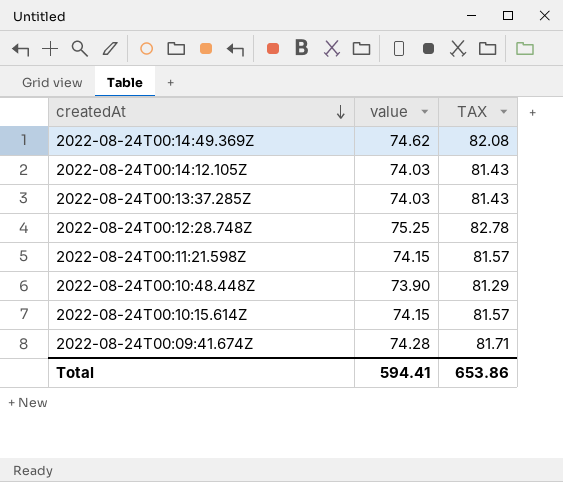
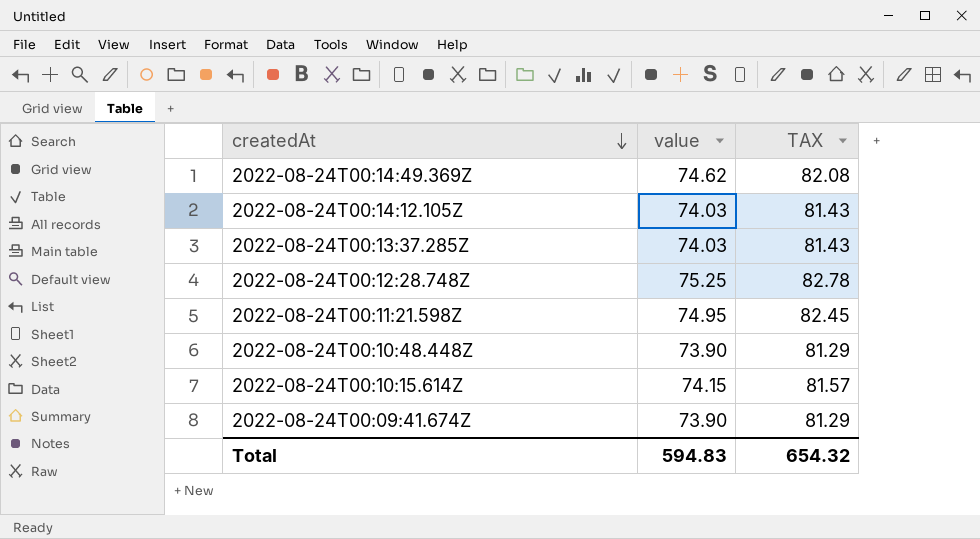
2022-08-24T00:11:21.598Z | value: 74.15 -> 74.95
2022-08-24T00:11:21.598Z | TAX: 81.57 -> 82.45
2022-08-24T00:09:41.674Z | value: 74.28 -> 73.90
2022-08-24T00:09:41.674Z | TAX: 81.71 -> 81.29
Total | value: 594.41 -> 594.83
Total | TAX: 653.86 -> 654.32

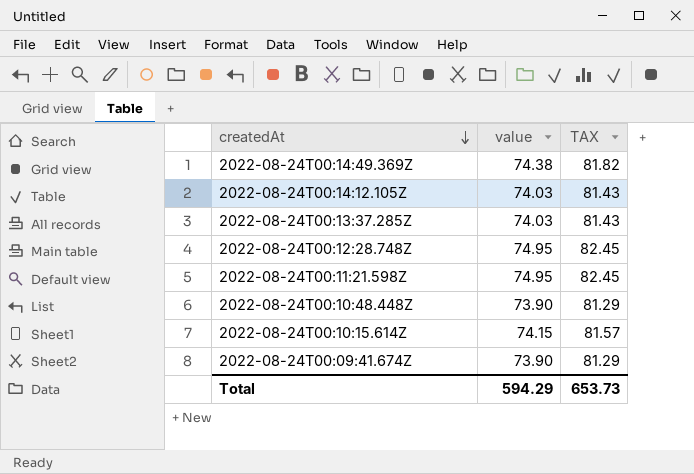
2022-08-24T00:14:49.369Z | value: 74.62 -> 74.38
2022-08-24T00:14:49.369Z | TAX: 82.08 -> 81.82
2022-08-24T00:12:28.748Z | value: 75.25 -> 74.95
2022-08-24T00:12:28.748Z | TAX: 82.78 -> 82.45
Total | value: 594.83 -> 594.29
Total | TAX: 654.32 -> 653.73

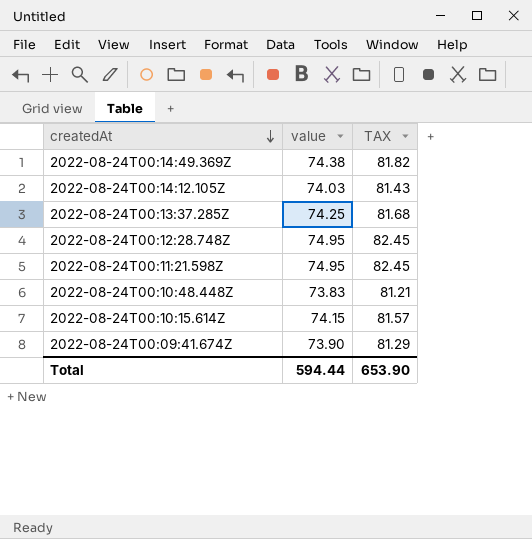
2022-08-24T00:13:37.285Z | value: 74.03 -> 74.25
2022-08-24T00:13:37.285Z | TAX: 81.43 -> 81.68
2022-08-24T00:10:48.448Z | value: 73.90 -> 73.83
2022-08-24T00:10:48.448Z | TAX: 81.29 -> 81.21
Total | value: 594.29 -> 594.44
Total | TAX: 653.73 -> 653.90

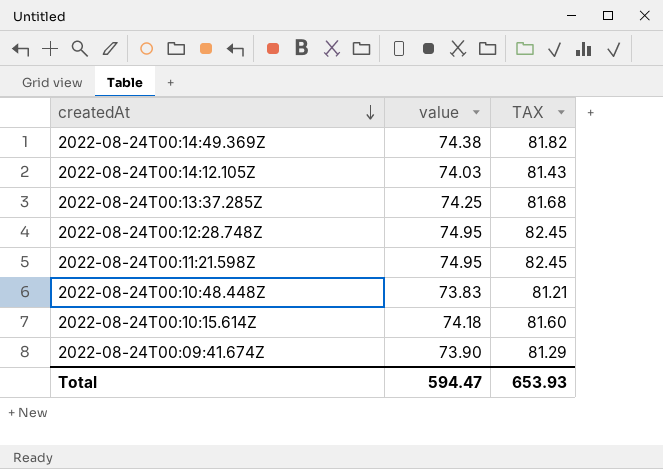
2022-08-24T00:10:15.614Z | value: 74.15 -> 74.18
2022-08-24T00:10:15.614Z | TAX: 81.57 -> 81.60
Total | value: 594.44 -> 594.47
Total | TAX: 653.90 -> 653.93

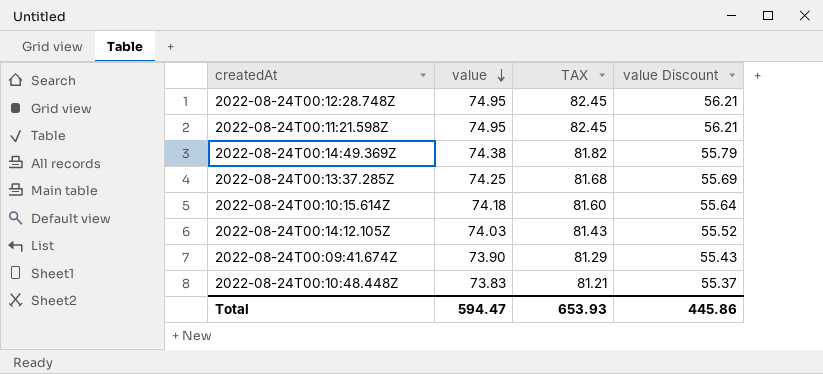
row order: createdAt descending -> value descending
column value Discount | formula: none -> [value] * 0.75

